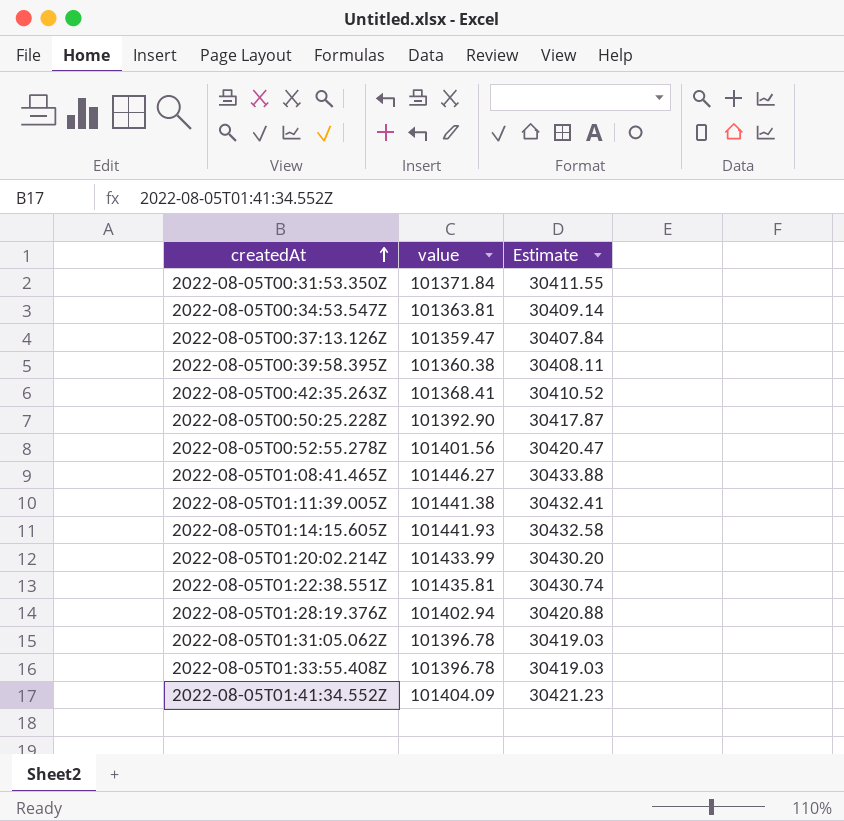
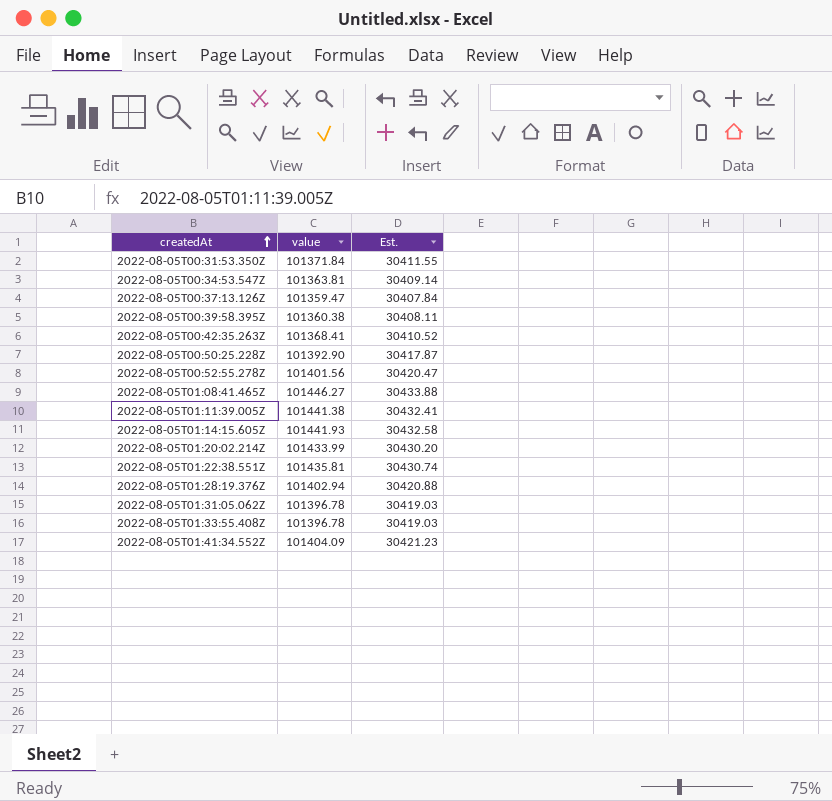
column name: Estimate -> Est.

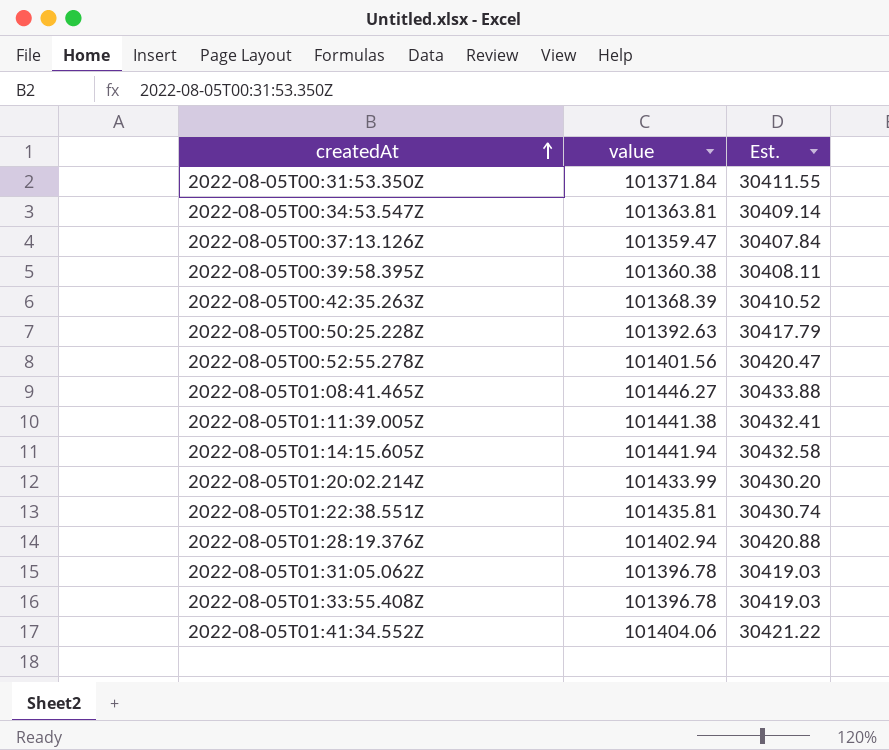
2022-08-05T00:42:35.263Z | value: 101368.41 -> 101368.39
2022-08-05T00:50:25.228Z | value: 101392.90 -> 101392.63
2022-08-05T00:50:25.228Z | Est.: 30417.87 -> 30417.79
2022-08-05T01:14:15.605Z | value: 101441.93 -> 101441.94
2022-08-05T01:41:34.552Z | value: 101404.09 -> 101404.06
2022-08-05T01:41:34.552Z | Est.: 30421.23 -> 30421.22

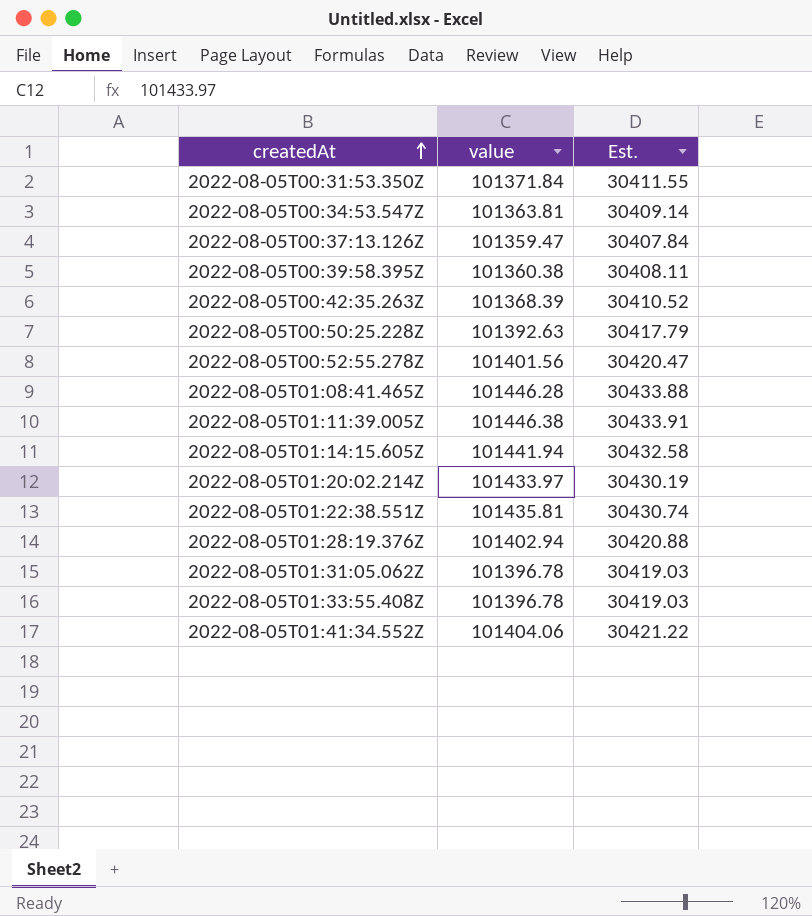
2022-08-05T01:08:41.465Z | value: 101446.27 -> 101446.28
2022-08-05T01:11:39.005Z | value: 101441.38 -> 101446.38
2022-08-05T01:11:39.005Z | Est.: 30432.41 -> 30433.91
2022-08-05T01:20:02.214Z | value: 101433.99 -> 101433.97
2022-08-05T01:20:02.214Z | Est.: 30430.20 -> 30430.19

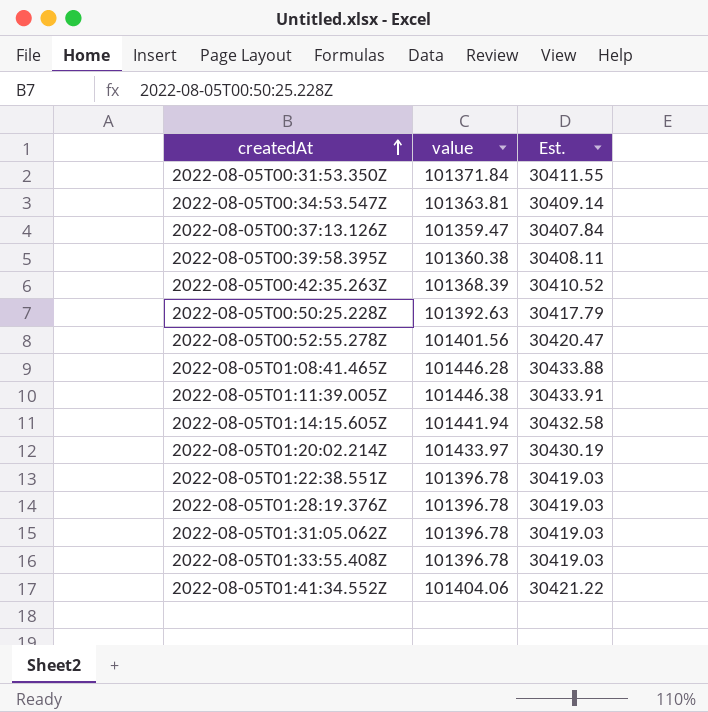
2022-08-05T01:22:38.551Z | value: 101435.81 -> 101396.78
2022-08-05T01:22:38.551Z | Est.: 30430.74 -> 30419.03
2022-08-05T01:28:19.376Z | value: 101402.94 -> 101396.78
2022-08-05T01:28:19.376Z | Est.: 30420.88 -> 30419.03

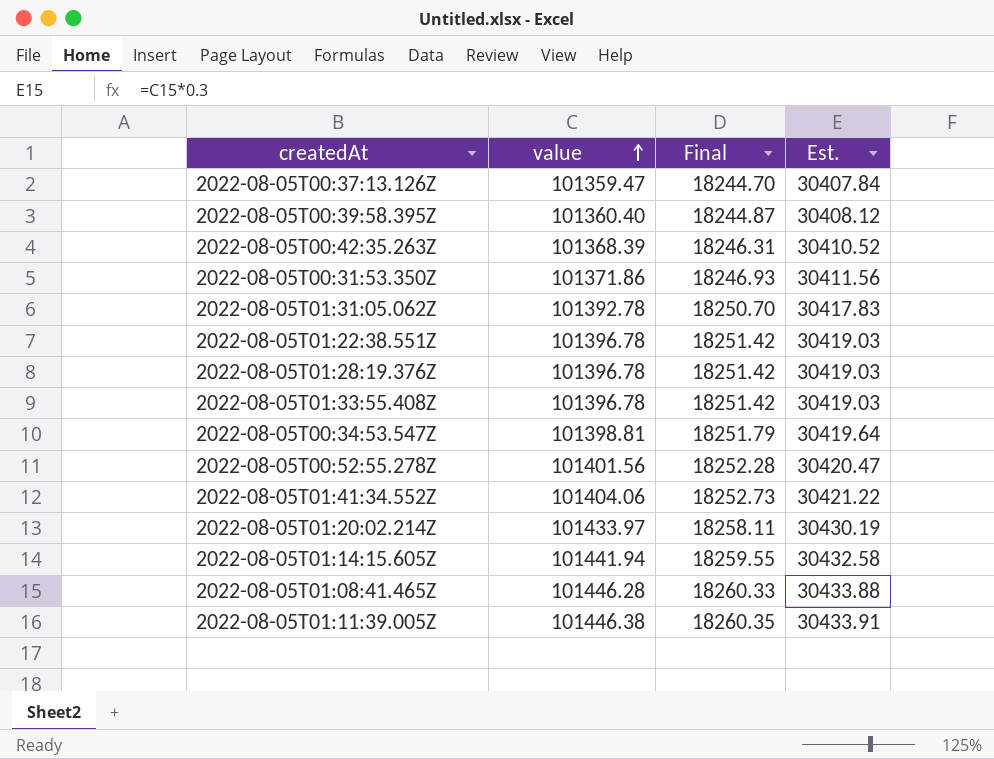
row order: createdAt ascending -> value ascending
column Final | formula: none -> [value] * 0.18
row 2022-08-05T00:50:25.228Z: 101392.63 | 30417.79 -> none
2022-08-05T00:39:58.395Z | value: 101360.38 -> 101360.40
2022-08-05T00:39:58.395Z | Est.: 30408.11 -> 30408.12
2022-08-05T00:31:53.350Z | value: 101371.84 -> 101371.86
2022-08-05T00:31:53.350Z | Est.: 30411.55 -> 30411.56
2022-08-05T01:31:05.062Z | value: 101396.78 -> 101392.78
2022-08-05T01:31:05.062Z | Est.: 30419.03 -> 30417.83
2022-08-05T00:34:53.547Z | value: 101363.81 -> 101398.81
2022-08-05T00:34:53.547Z | Est.: 30409.14 -> 30419.64

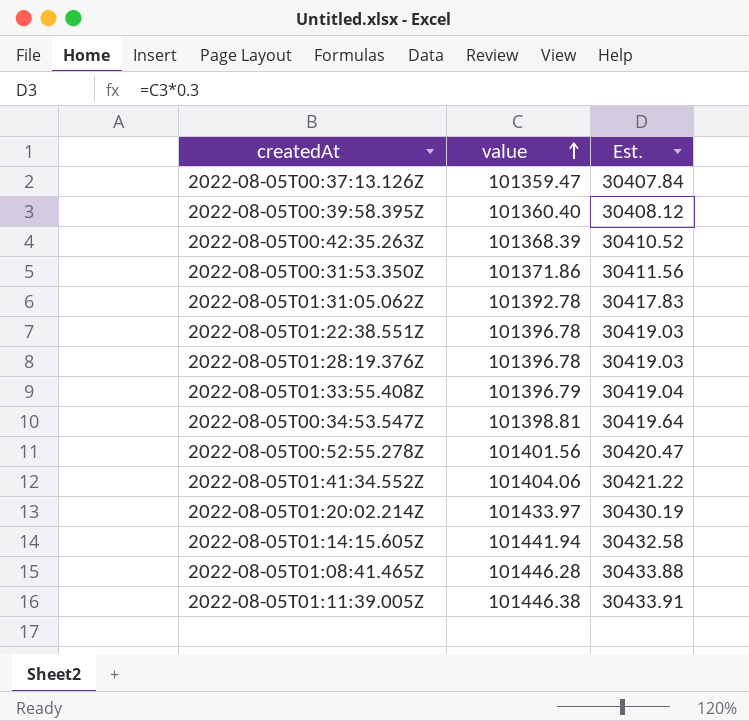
column Final | formula: [value] * 0.18 -> none
2022-08-05T01:33:55.408Z | value: 101396.78 -> 101396.79
2022-08-05T01:33:55.408Z | Est.: 30419.03 -> 30419.04

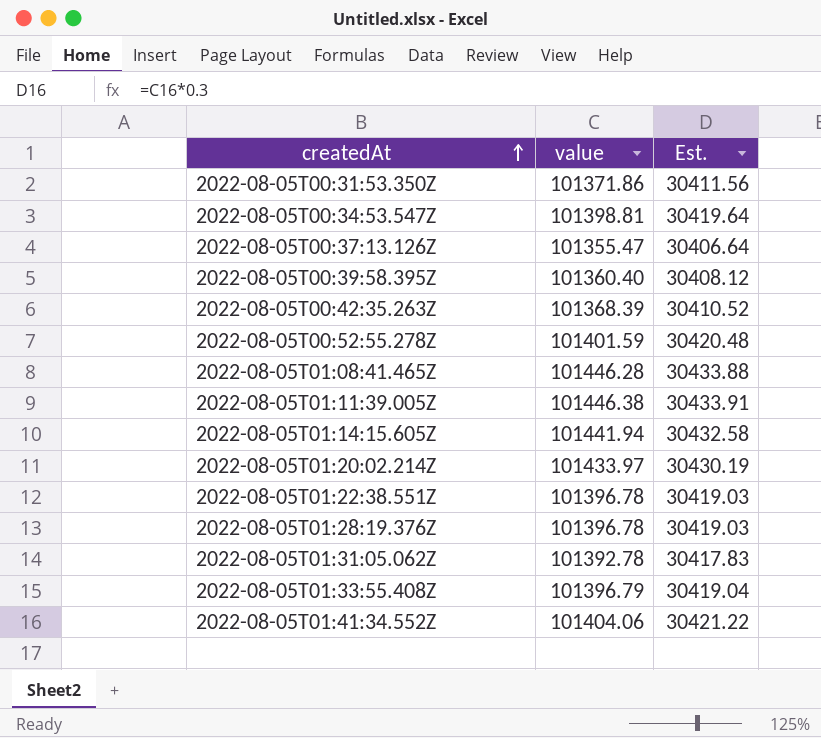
row order: value ascending -> createdAt ascending
2022-08-05T00:37:13.126Z | value: 101359.47 -> 101355.47
2022-08-05T00:37:13.126Z | Est.: 30407.84 -> 30406.64
2022-08-05T00:52:55.278Z | value: 101401.56 -> 101401.59
2022-08-05T00:52:55.278Z | Est.: 30420.47 -> 30420.48

